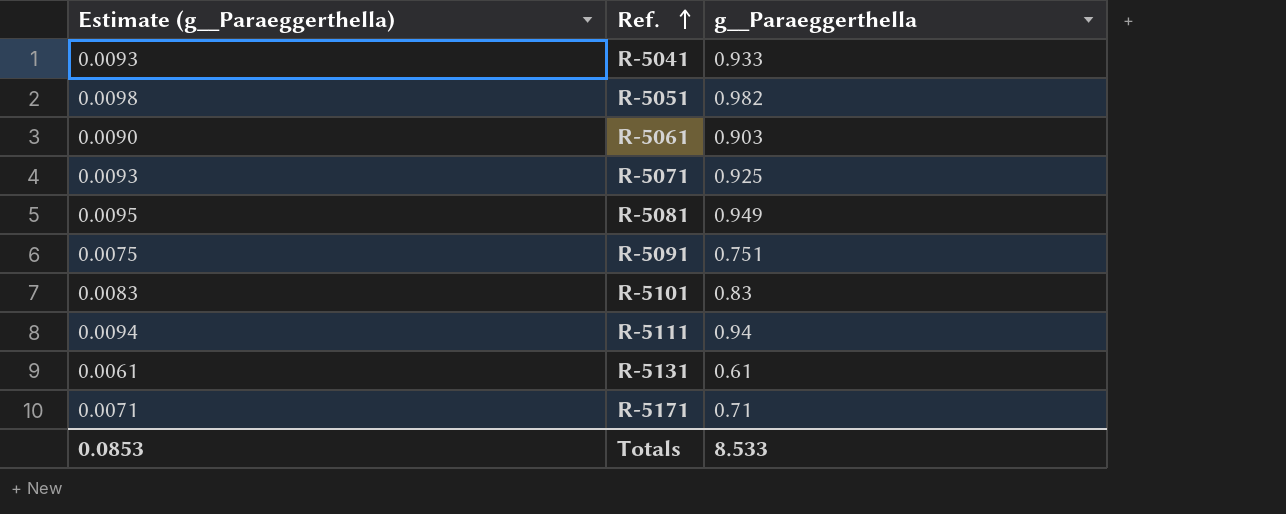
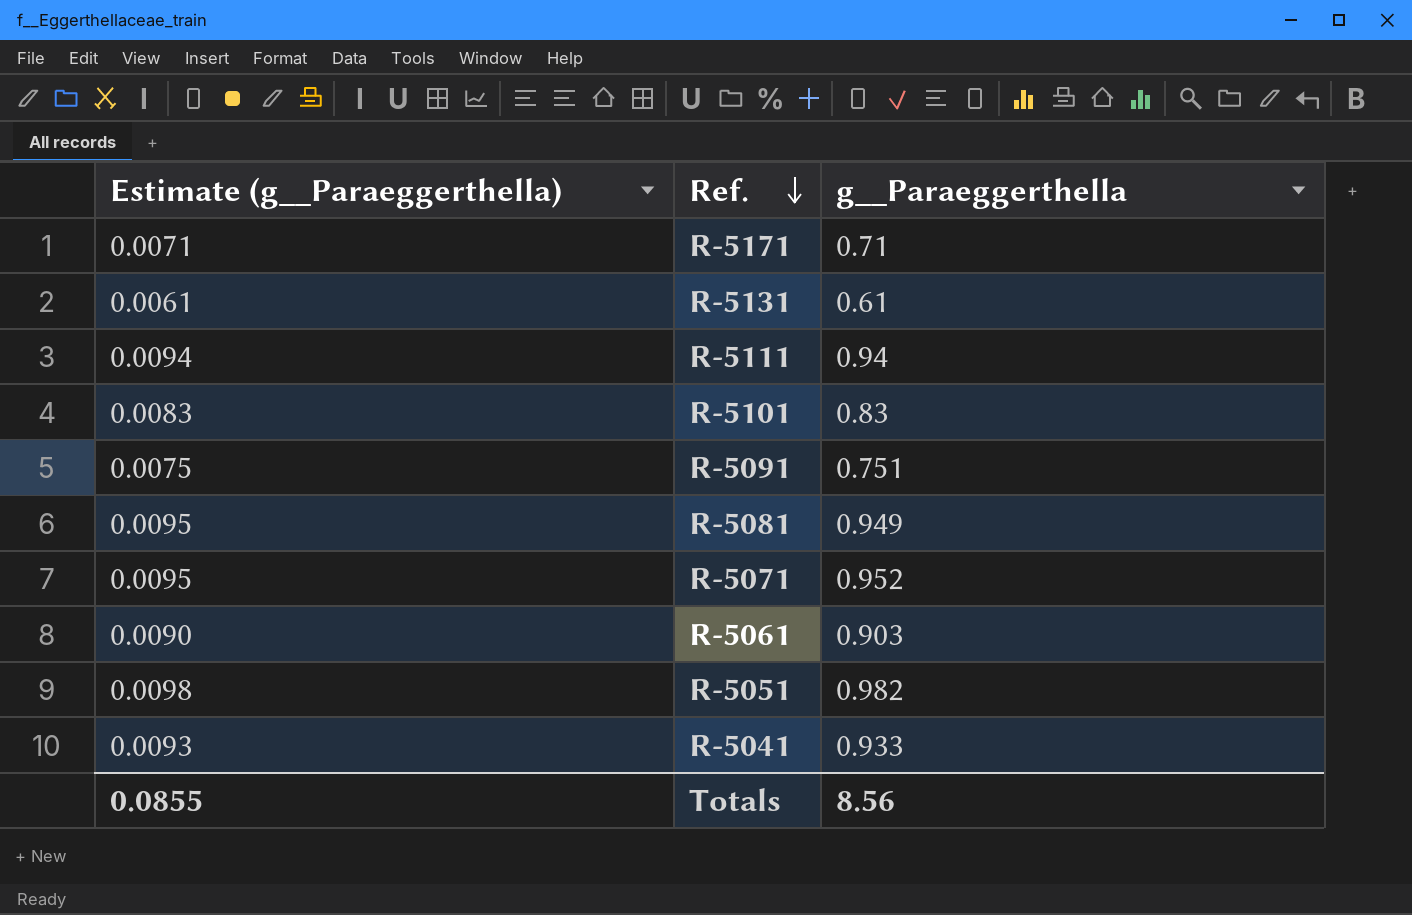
row order: Ref. ascending -> Ref. descending
R-5071 | Estimate (g__Paraeggerthella): 0.0093 -> 0.0095
R-5071 | g__Paraeggerthella: 0.925 -> 0.952
Totals | Estimate (g__Paraeggerthella): 0.0853 -> 0.0855
Totals | g__Paraeggerthella: 8.533 -> 8.56

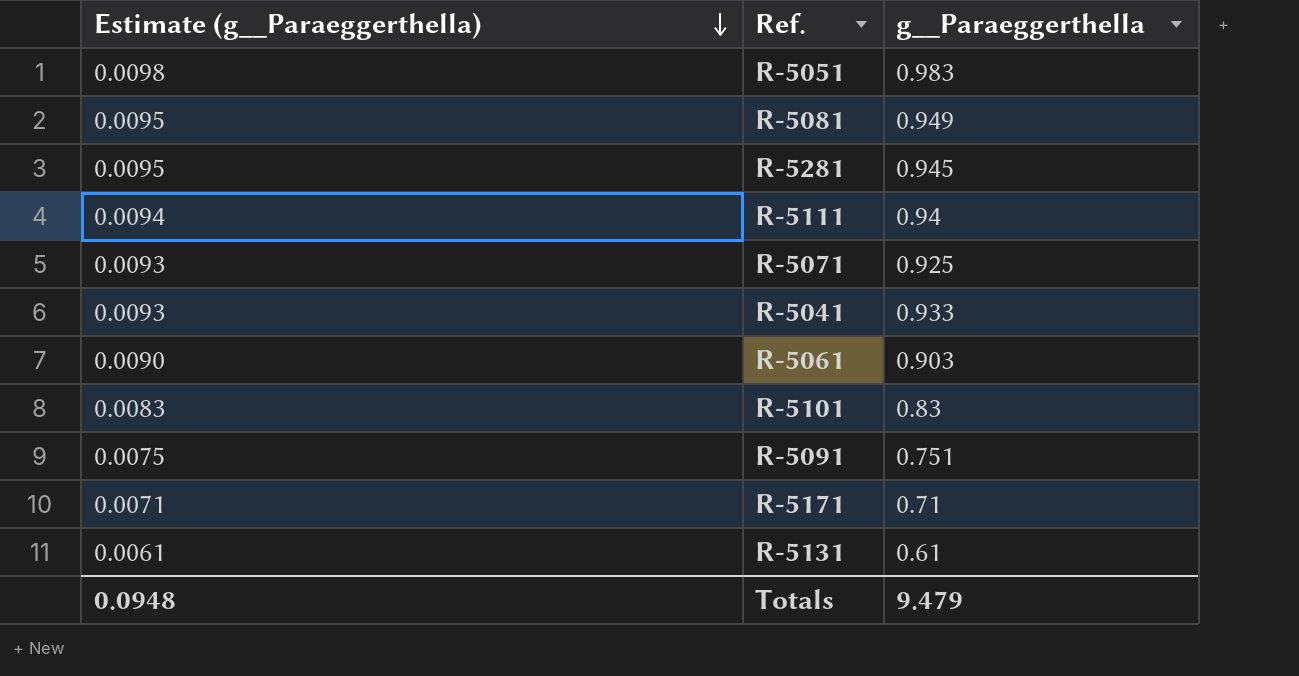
row order: Ref. descending -> Estimate (g__Paraeggerthella) descending
R-5051 | g__Paraeggerthella: 0.982 -> 0.983
row R-5281: none -> 0.0095 | 0.945
R-5071 | Estimate (g__Paraeggerthella): 0.0095 -> 0.0093
R-5071 | g__Paraeggerthella: 0.952 -> 0.925
Totals | Estimate (g__Paraeggerthella): 0.0855 -> 0.0948
Totals | g__Paraeggerthella: 8.56 -> 9.479

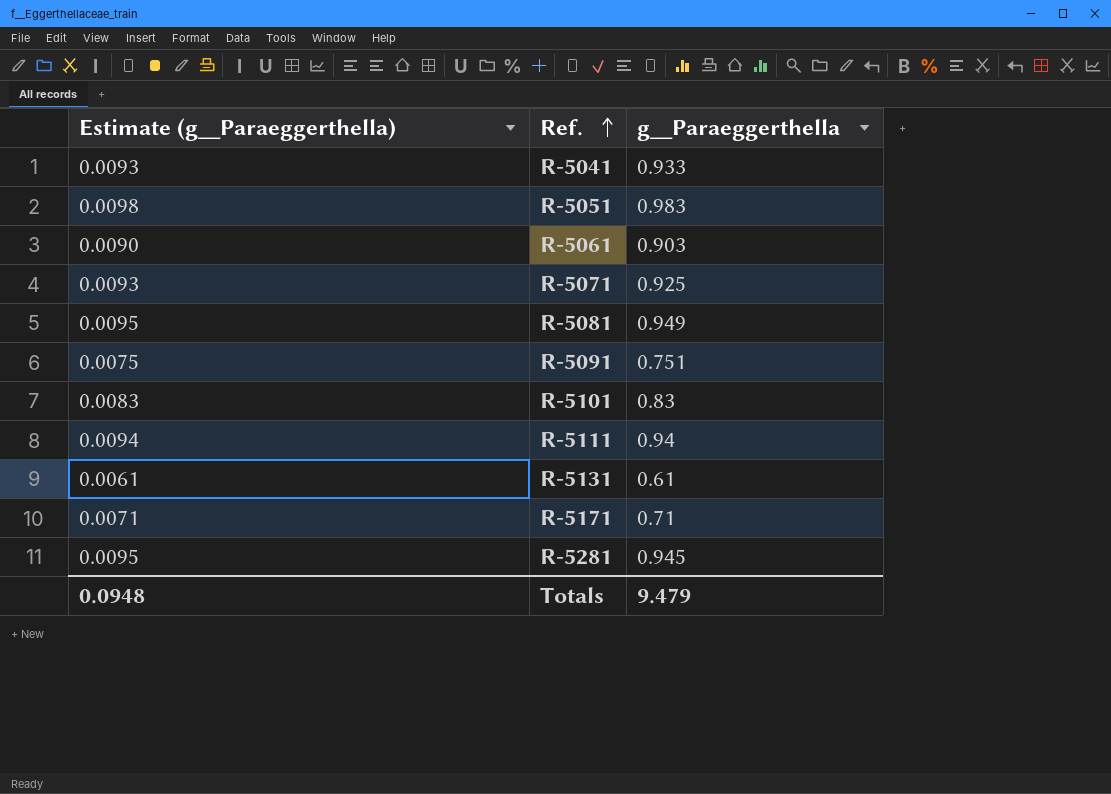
row order: Estimate (g__Paraeggerthella) descending -> Ref. ascending

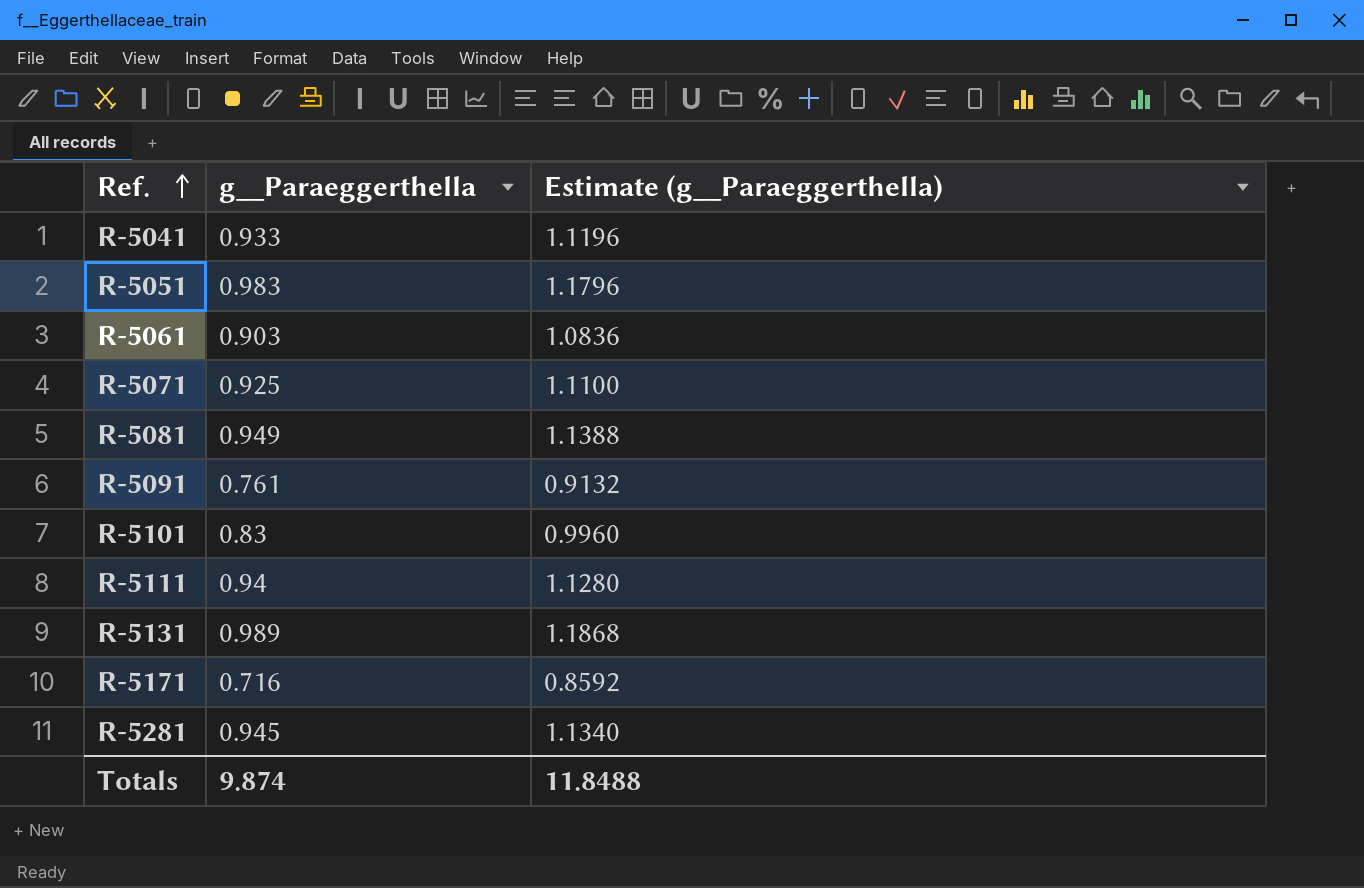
column Estimate (g__Paraeggerthella) | formula: [g__Paraeggerthella] * 0.01 -> [g__Paraeggerthella] * 1.2
column Estimate (g__Paraeggerthella) | position: 1 -> 3
R-5091 | g__Paraeggerthella: 0.751 -> 0.761
R-5131 | g__Paraeggerthella: 0.61 -> 0.989
R-5171 | g__Paraeggerthella: 0.71 -> 0.716
Totals | g__Paraeggerthella: 9.479 -> 9.874
Totals | Estimate (g__Paraeggerthella): 0.0948 -> 11.8488

